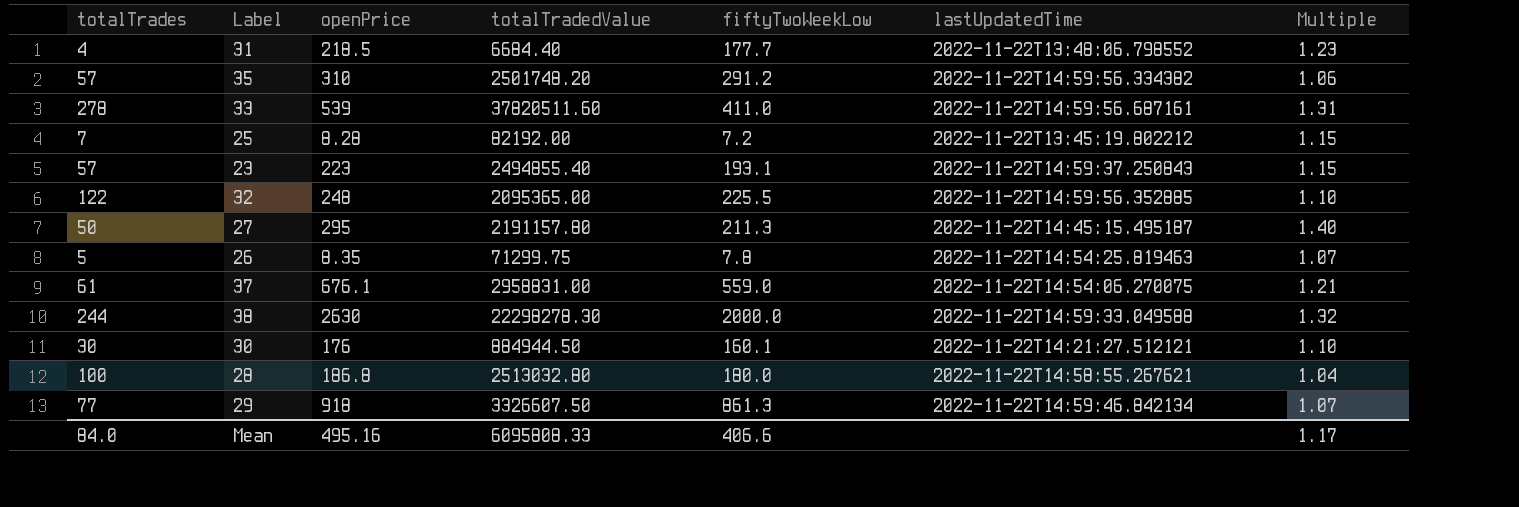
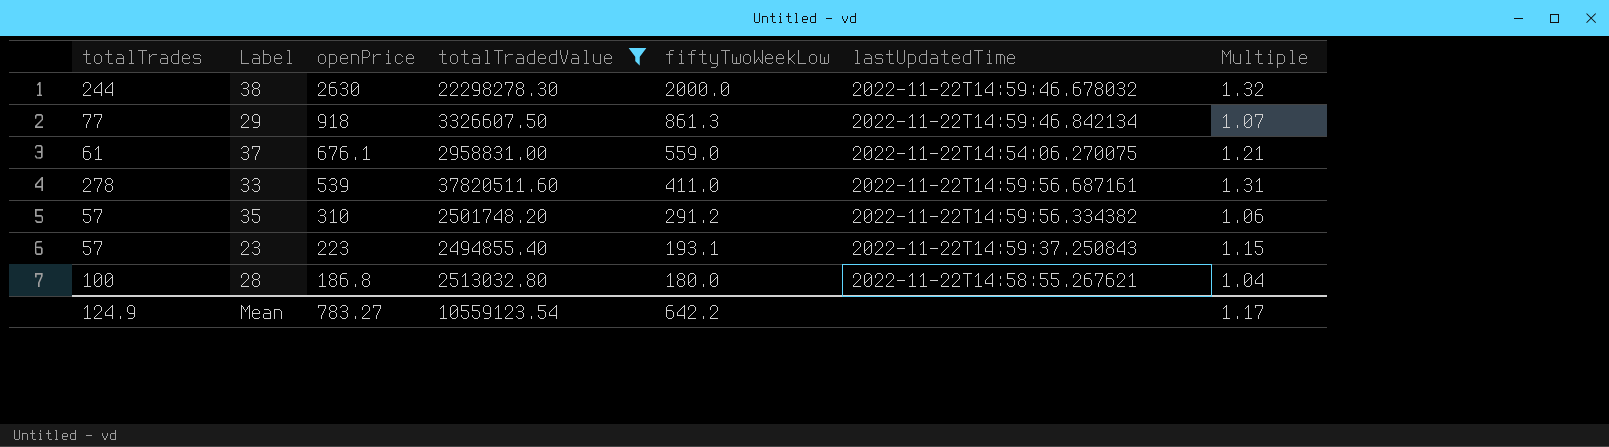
filter: none -> totalTradedValue >= 2494855.40
row order: none -> openPrice descending
38 | lastUpdatedTime: 2022-11-22T14:59:33.049588 -> 2022-11-22T14:59:46.678032
Mean | totalTrades: 84.0 -> 124.9
Mean | openPrice: 495.16 -> 783.27
Mean | totalTradedValue: 6095808.33 -> 10559123.54
Mean | fiftyTwoWeekLow: 406.6 -> 642.2

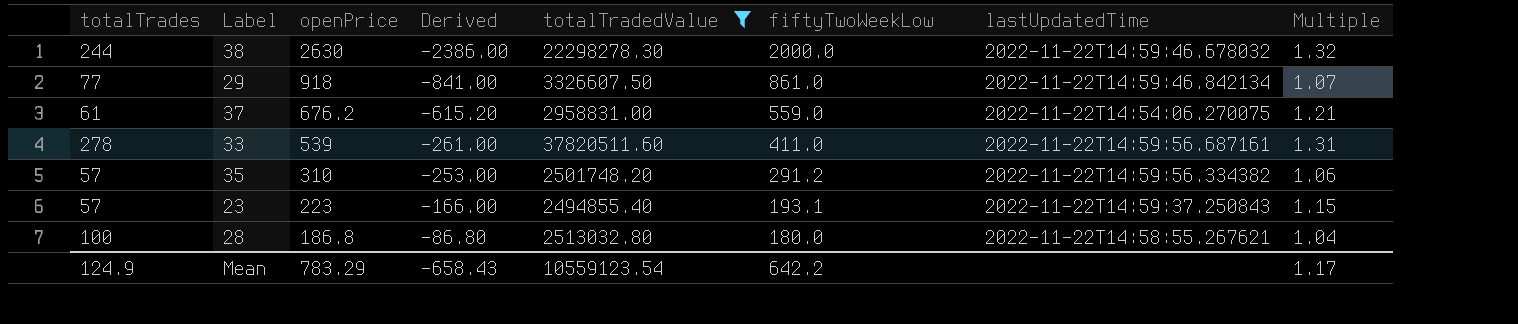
column Derived | formula: none -> [totalTrades] - [openPrice]
29 | fiftyTwoWeekLow: 861.3 -> 861.0
37 | openPrice: 676.1 -> 676.2
Mean | openPrice: 783.27 -> 783.29

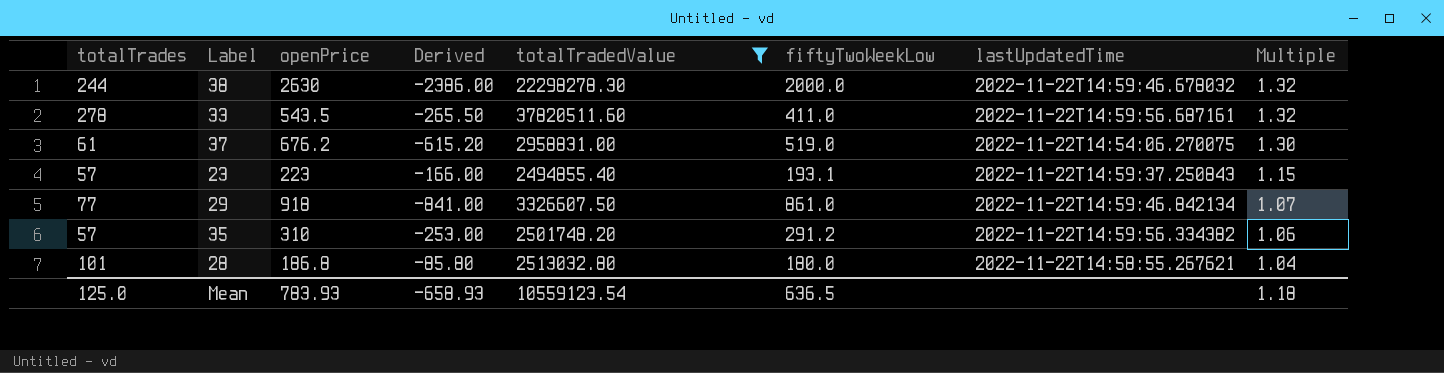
row order: openPrice descending -> Multiple descending
33 | openPrice: 539 -> 543.5
33 | Derived: -261.00 -> -265.50
33 | Multiple: 1.31 -> 1.32
37 | fiftyTwoWeekLow: 559.0 -> 519.0
37 | Multiple: 1.21 -> 1.30
28 | totalTrades: 100 -> 101
28 | Derived: -86.80 -> -85.80
Mean | totalTrades: 124.9 -> 125.0
Mean | openPrice: 783.29 -> 783.93
Mean | Derived: -658.43 -> -658.93
Mean | fiftyTwoWeekLow: 642.2 -> 636.5
Mean | Multiple: 1.17 -> 1.18

